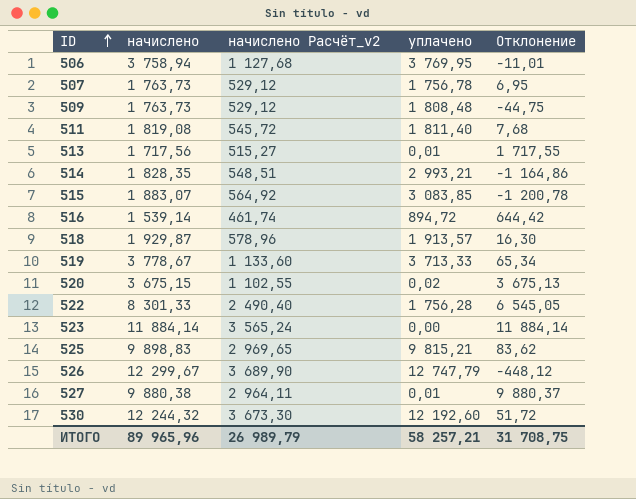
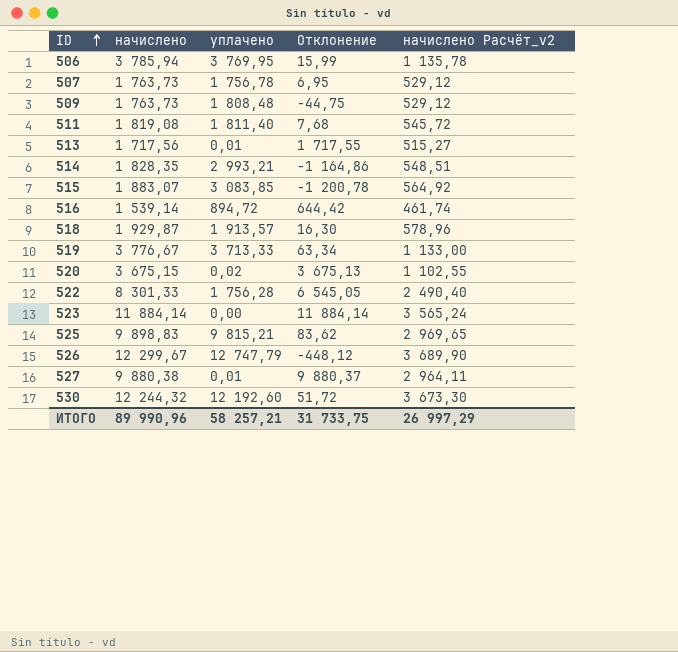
column начислено Расчёт_v2 | position: 3 -> 5
506 | начислено: 3 758,94 -> 3 785,94
506 | Отклонение: -11,01 -> 15,99
506 | начислено Расчёт_v2: 1 127,68 -> 1 135,78
519 | начислено: 3 778,67 -> 3 776,67
519 | Отклонение: 65,34 -> 63,34
519 | начислено Расчёт_v2: 1 133,60 -> 1 133,00
ИТОГО | начислено: 89 965,96 -> 89 990,96
ИТОГО | Отклонение: 31 708,75 -> 31 733,75
ИТОГО | начислено Расчёт_v2: 26 989,79 -> 26 997,29

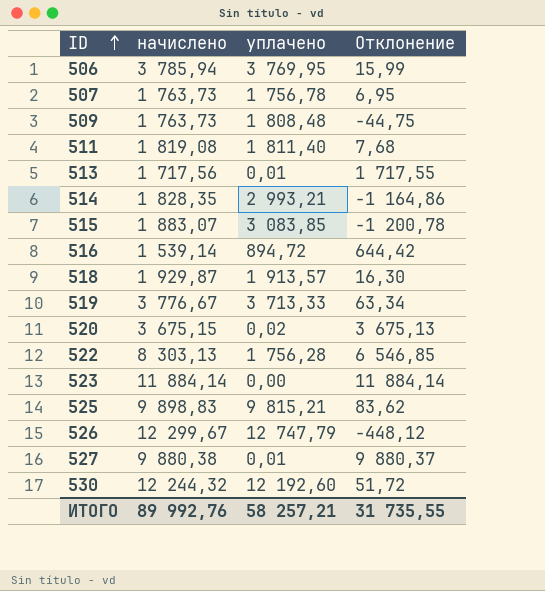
column начислено Расчёт_v2 | formula: [начислено] * 0,3 -> none
522 | начислено: 8 301,33 -> 8 303,13
522 | Отклонение: 6 545,05 -> 6 546,85
ИТОГО | начислено: 89 990,96 -> 89 992,76
ИТОГО | Отклонение: 31 733,75 -> 31 735,55

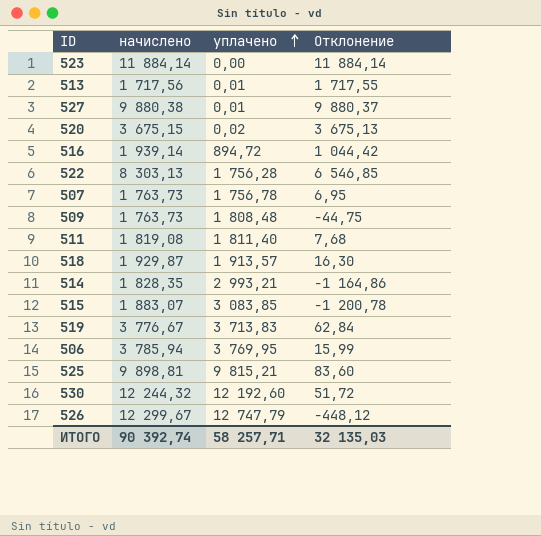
row order: ID ascending -> уплачено ascending
516 | начислено: 1 539,14 -> 1 939,14
516 | Отклонение: 644,42 -> 1 044,42
519 | уплачено: 3 713,33 -> 3 713,83
519 | Отклонение: 63,34 -> 62,84
525 | начислено: 9 898,83 -> 9 898,81
525 | Отклонение: 83,62 -> 83,60
ИТОГО | начислено: 89 992,76 -> 90 392,74
ИТОГО | уплачено: 58 257,21 -> 58 257,71
ИТОГО | Отклонение: 31 735,55 -> 32 135,03

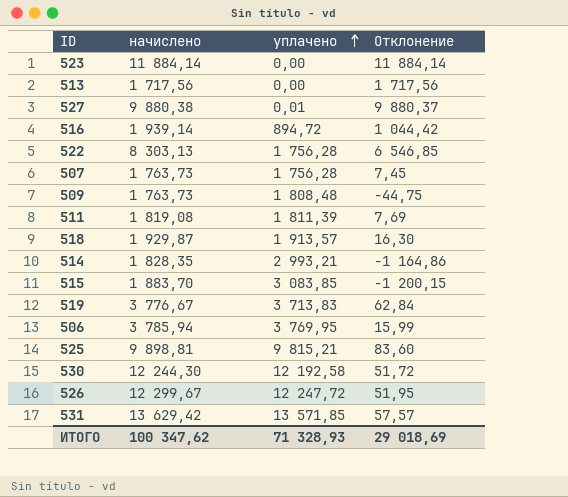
row 520: 3 675,15 | 0,02 | 3 675,13 -> none
513 | уплачено: 0,01 -> 0,00
513 | Отклонение: 1 717,55 -> 1 717,56
507 | уплачено: 1 756,78 -> 1 756,28
507 | Отклонение: 6,95 -> 7,45
511 | уплачено: 1 811,40 -> 1 811,39
511 | Отклонение: 7,68 -> 7,69
515 | начислено: 1 883,07 -> 1 883,70
515 | Отклонение: -1 200,78 -> -1 200,15
530 | начислено: 12 244,32 -> 12 244,30
530 | уплачено: 12 192,60 -> 12 192,58
526 | уплачено: 12 747,79 -> 12 247,72
526 | Отклонение: -448,12 -> 51,95
row 531: none -> 13 629,42 | 13 571,85 | 57,57
ИТОГО | начислено: 90 392,74 -> 100 347,62
ИТОГО | уплачено: 58 257,71 -> 71 328,93
ИТОГО | Отклонение: 32 135,03 -> 29 018,69

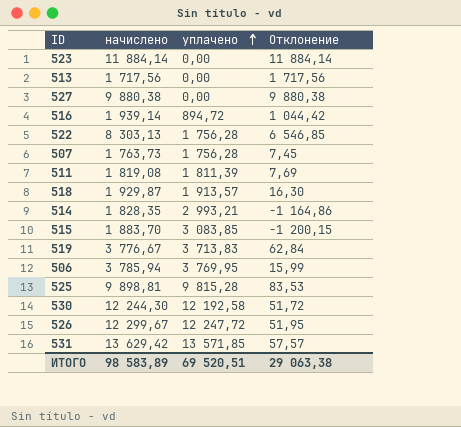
row 509: 1 763,73 | 1 808,48 | -44,75 -> none
527 | уплачено: 0,01 -> 0,00
527 | Отклонение: 9 880,37 -> 9 880,38
525 | уплачено: 9 815,21 -> 9 815,28
525 | Отклонение: 83,60 -> 83,53
ИТОГО | начислено: 100 347,62 -> 98 583,89
ИТОГО | уплачено: 71 328,93 -> 69 520,51
ИТОГО | Отклонение: 29 018,69 -> 29 063,38

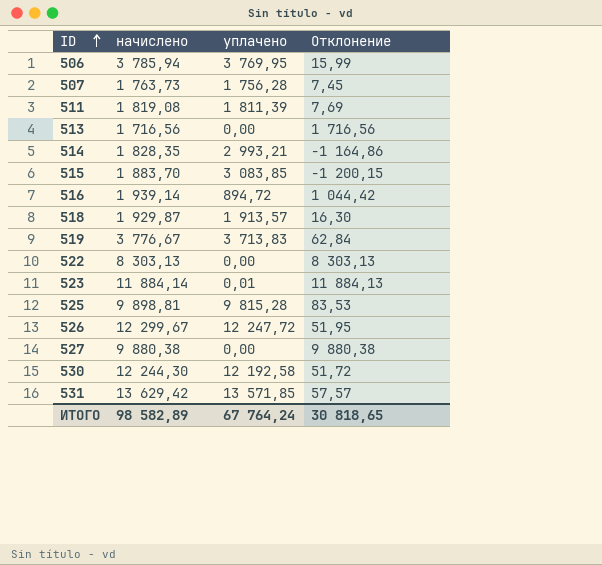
row order: уплачено ascending -> ID ascending
513 | начислено: 1 717,56 -> 1 716,56
513 | Отклонение: 1 717,56 -> 1 716,56
522 | уплачено: 1 756,28 -> 0,00
522 | Отклонение: 6 546,85 -> 8 303,13
523 | уплачено: 0,00 -> 0,01
523 | Отклонение: 11 884,14 -> 11 884,13
ИТОГО | начислено: 98 583,89 -> 98 582,89
ИТОГО | уплачено: 69 520,51 -> 67 764,24
ИТОГО | Отклонение: 29 063,38 -> 30 818,65

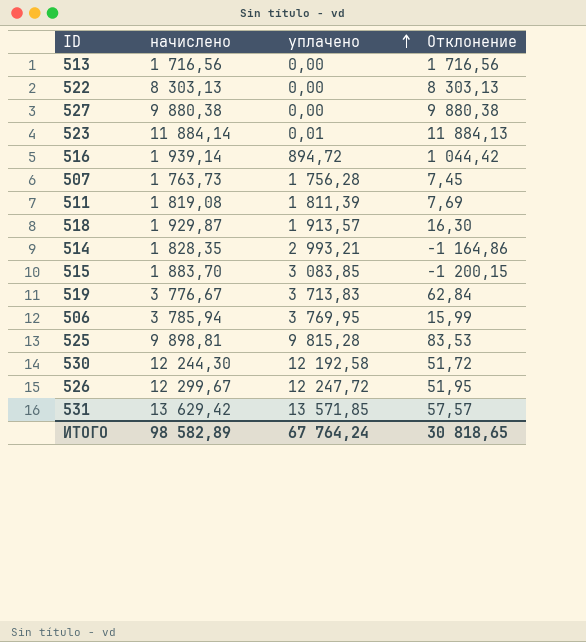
row order: ID ascending -> уплачено ascending

